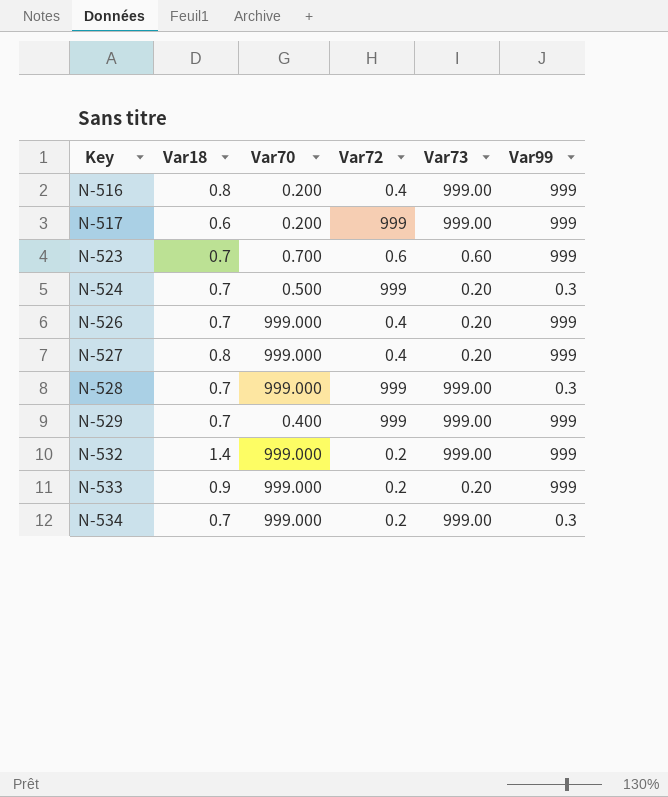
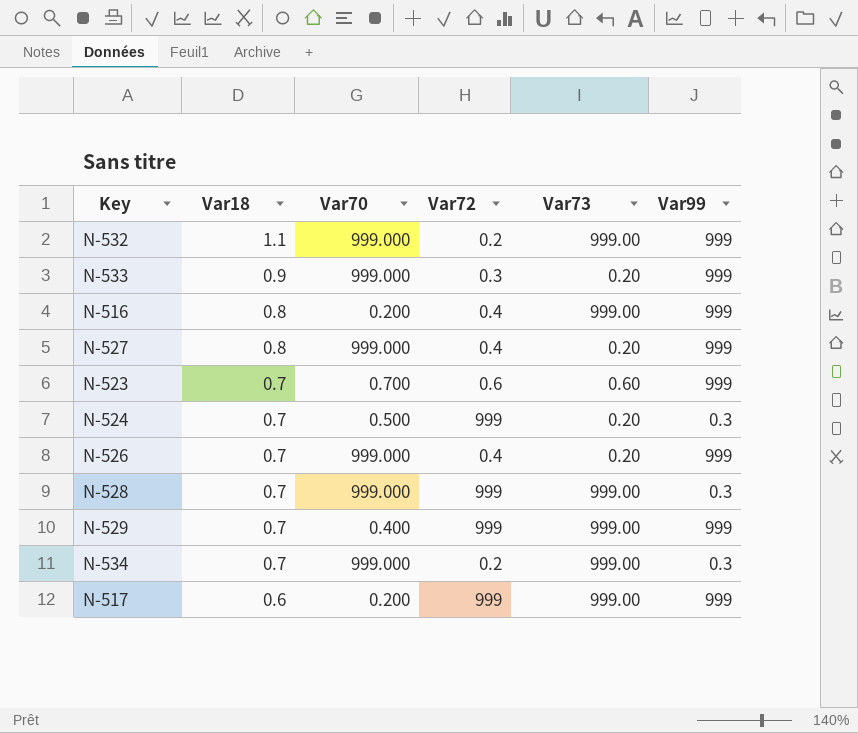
row order: Key ascending -> Var18 descending
N-532 | Var18: 1.4 -> 1.1
N-533 | Var72: 0.2 -> 0.3

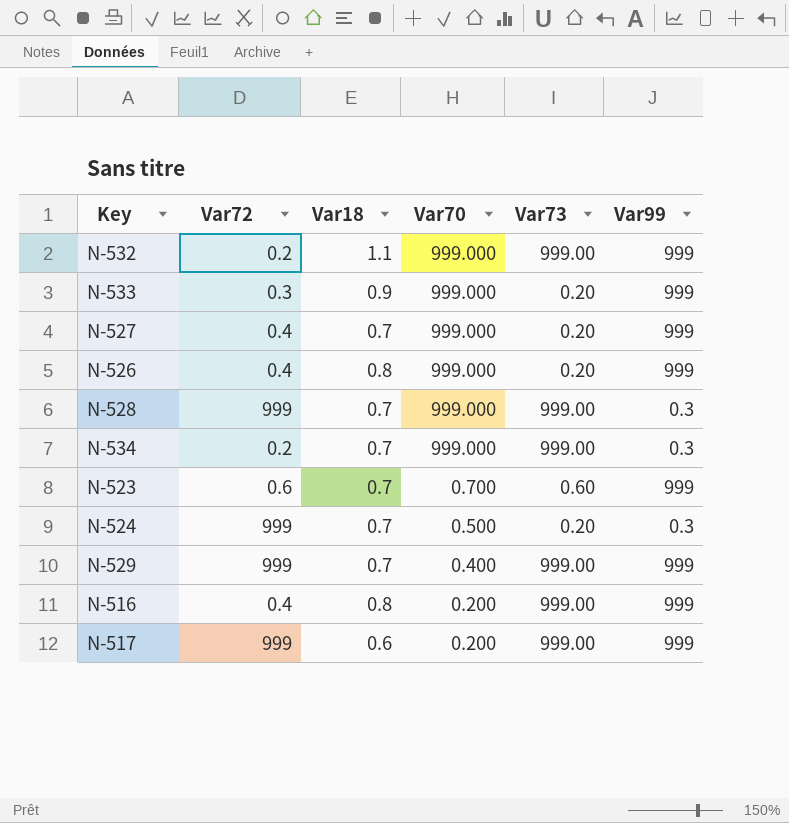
row order: Var18 descending -> Var70 descending
column Var72 | position: 4 -> 2
N-527 | Var18: 0.8 -> 0.7
N-526 | Var18: 0.7 -> 0.8

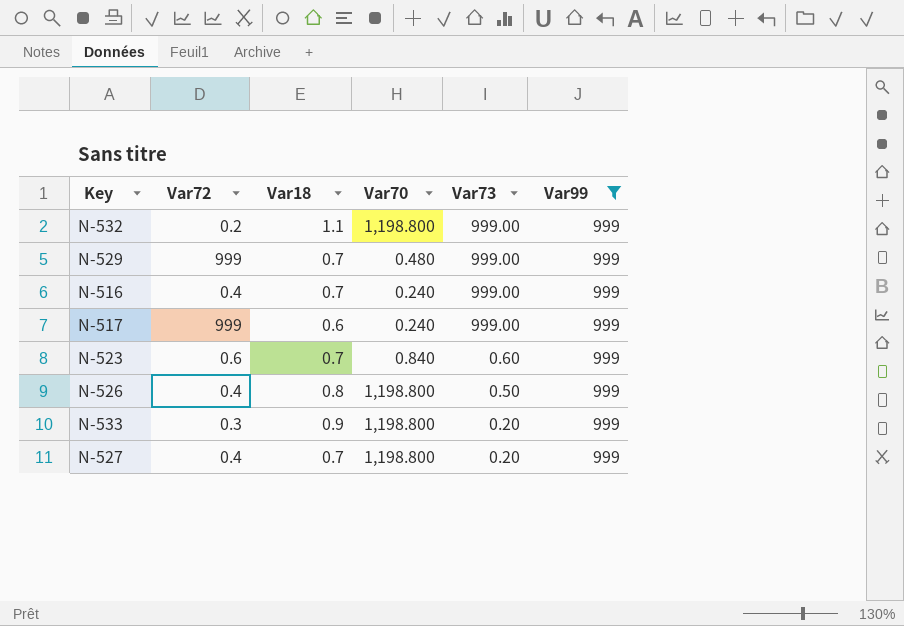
filter: none -> Var99 = 999
row order: Var70 descending -> Var73 descending
N-532 | Var70: 999.000 -> 1,198.800
N-529 | Var70: 0.400 -> 0.480
N-516 | Var18: 0.8 -> 0.7
N-516 | Var70: 0.200 -> 0.240
N-517 | Var70: 0.200 -> 0.240
N-523 | Var70: 0.700 -> 0.840
N-526 | Var70: 999.000 -> 1,198.800
N-526 | Var73: 0.20 -> 0.50
N-533 | Var70: 999.000 -> 1,198.800
N-527 | Var70: 999.000 -> 1,198.800

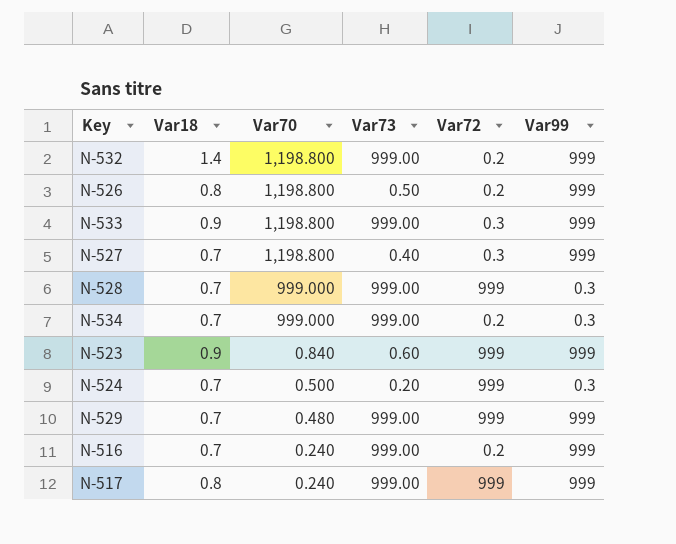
filter: Var99 = 999 -> none
row order: Var73 descending -> Var70 descending
column Var72 | position: 2 -> 5
N-532 | Var18: 1.1 -> 1.4
N-526 | Var72: 0.4 -> 0.2
N-533 | Var73: 0.20 -> 999.00
N-527 | Var73: 0.20 -> 0.40
N-527 | Var72: 0.4 -> 0.3
N-523 | Var18: 0.7 -> 0.9
N-523 | Var72: 0.6 -> 999
N-516 | Var72: 0.4 -> 0.2
N-517 | Var18: 0.6 -> 0.8

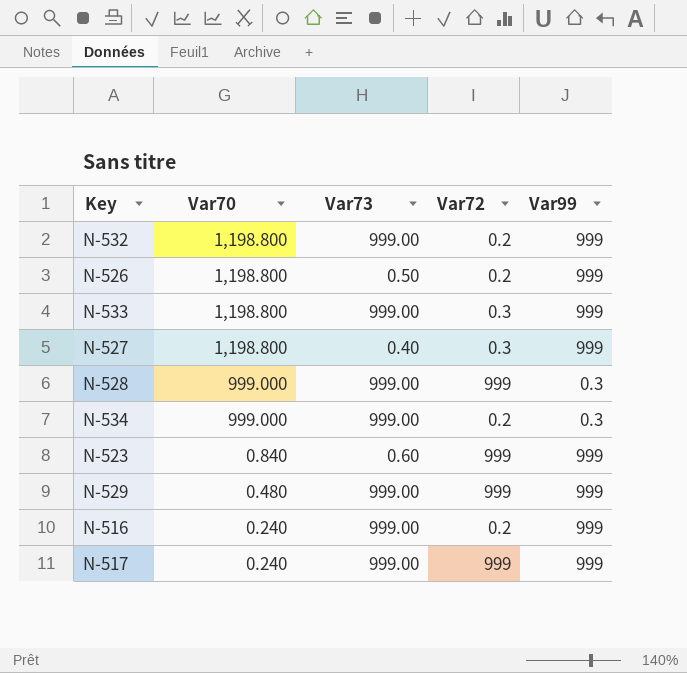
column Var18 | position: 2 -> none
row N-524: 0.7 | 0.500 | 0.20 | 999 | 0.3 -> none

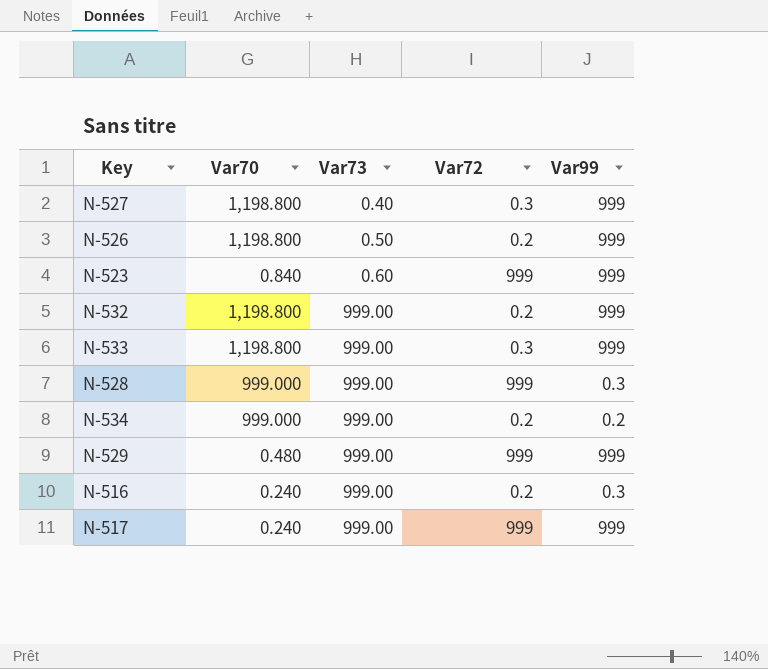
row order: Var70 descending -> Var73 ascending
N-534 | Var99: 0.3 -> 0.2
N-516 | Var99: 999 -> 0.3

